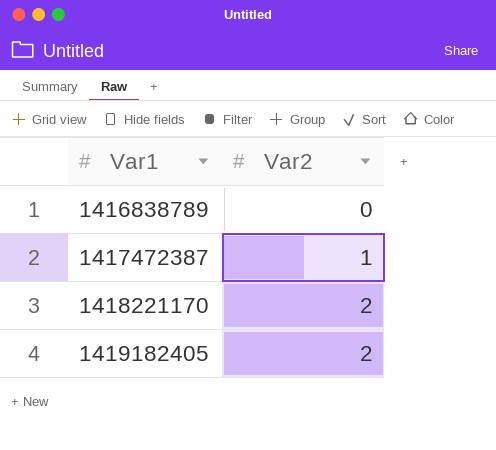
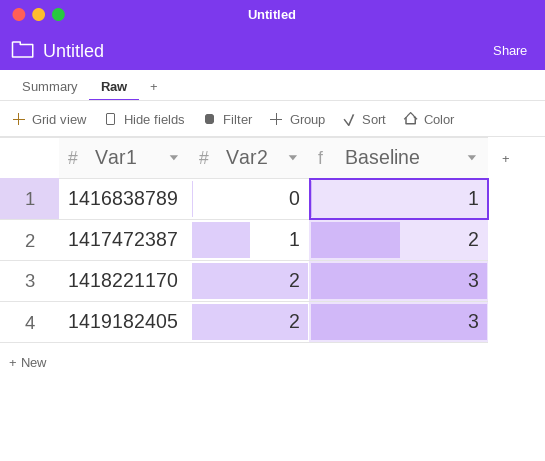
column Baseline | formula: none -> [Var2] + 1

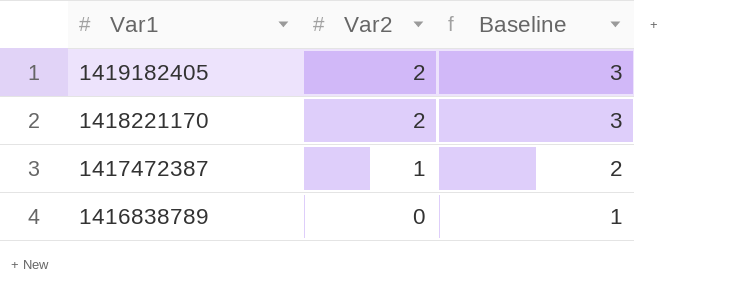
row order: Var1 ascending -> Var1 descending

